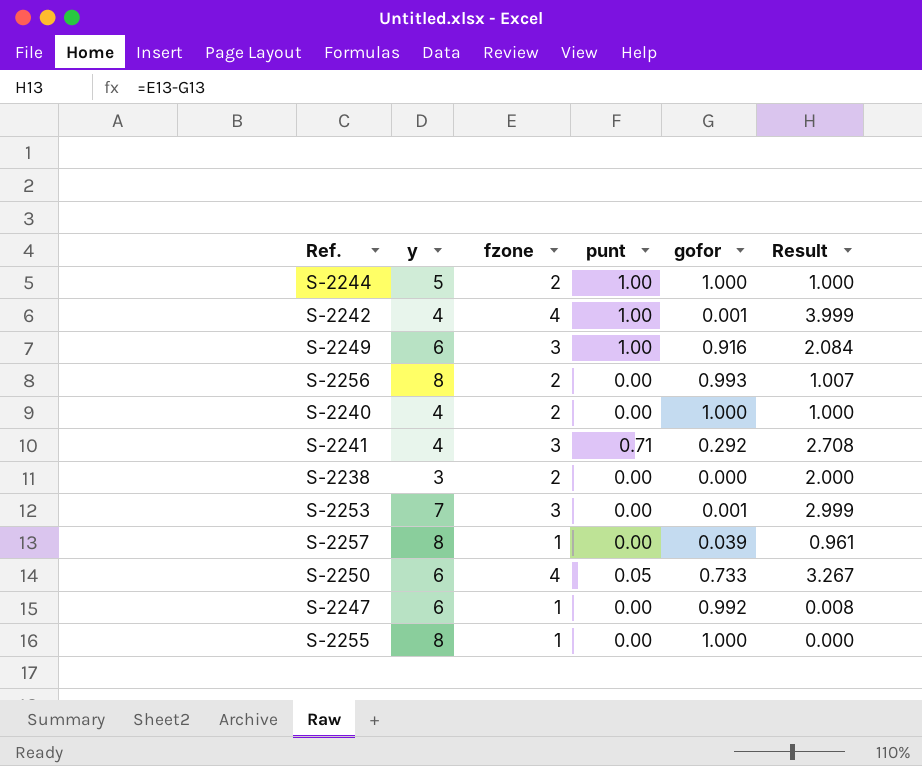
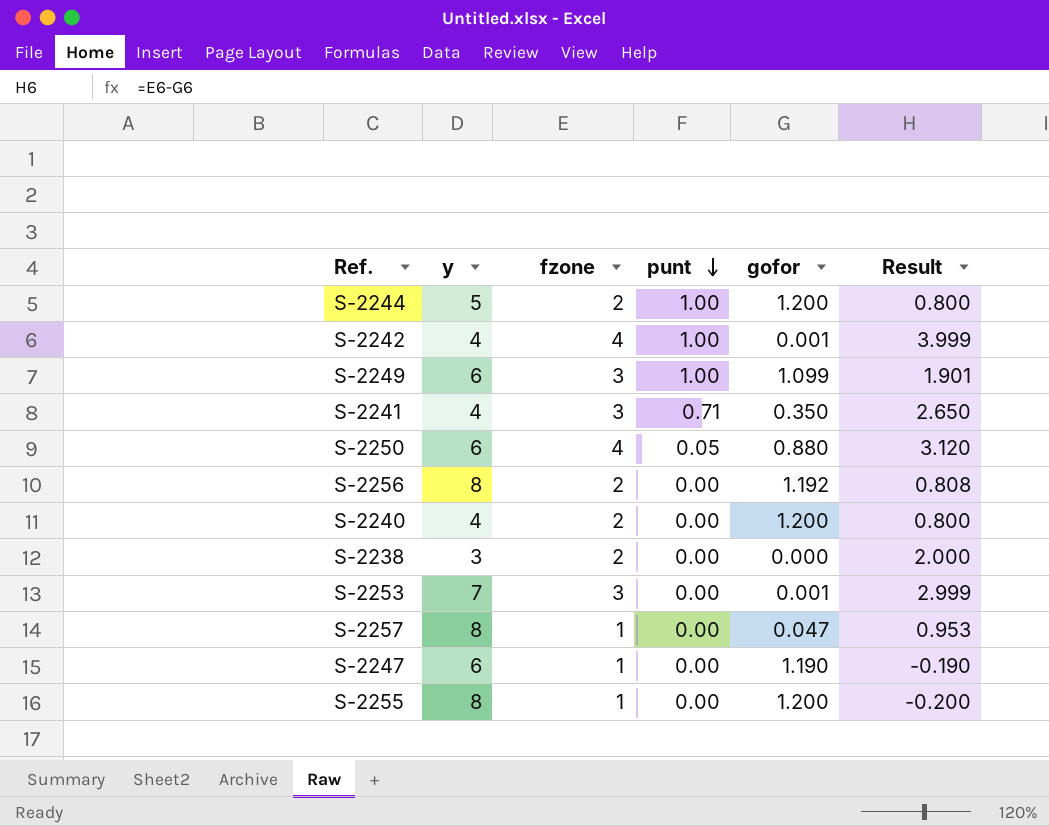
row order: none -> punt descending
S-2244 | gofor: 1.000 -> 1.200
S-2244 | Result: 1.000 -> 0.800
S-2249 | gofor: 0.916 -> 1.099
S-2249 | Result: 2.084 -> 1.901
S-2241 | gofor: 0.292 -> 0.350
S-2241 | Result: 2.708 -> 2.650
S-2250 | gofor: 0.733 -> 0.880
S-2250 | Result: 3.267 -> 3.120
S-2256 | gofor: 0.993 -> 1.192
S-2256 | Result: 1.007 -> 0.808
S-2240 | gofor: 1.000 -> 1.200
S-2240 | Result: 1.000 -> 0.800
S-2257 | gofor: 0.039 -> 0.047
S-2257 | Result: 0.961 -> 0.953
S-2247 | gofor: 0.992 -> 1.190
S-2247 | Result: 0.008 -> -0.190
S-2255 | gofor: 1.000 -> 1.200
S-2255 | Result: 0.000 -> -0.200

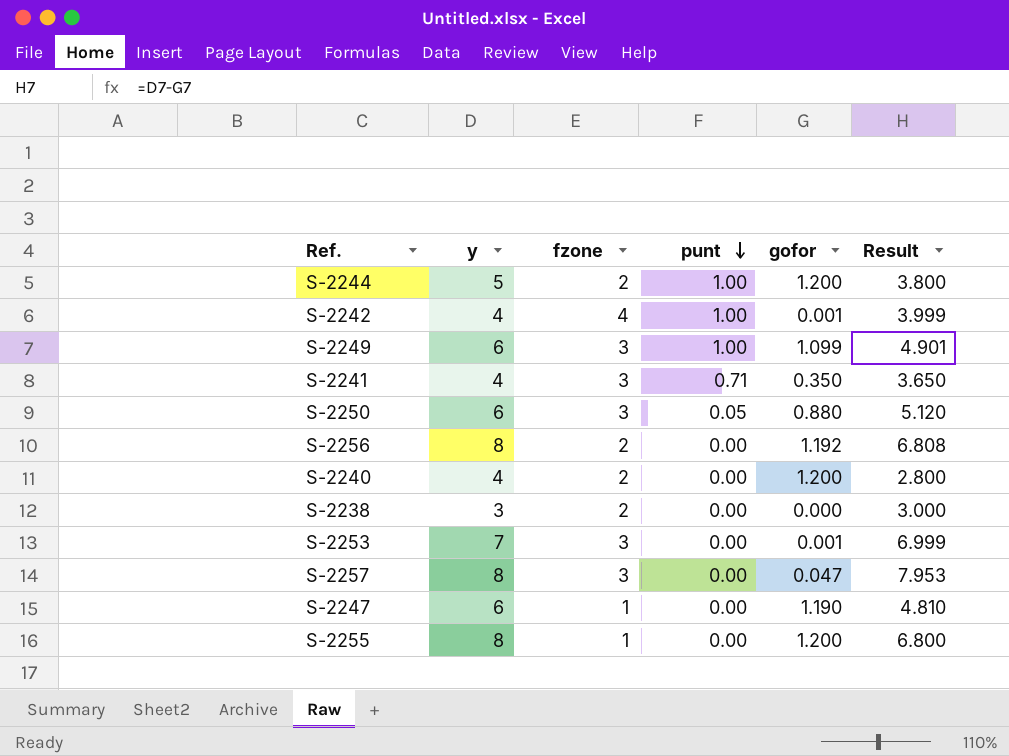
column Result | formula: [fzone] - [gofor] -> [y] - [gofor]
S-2250 | fzone: 4 -> 3
S-2257 | fzone: 1 -> 3

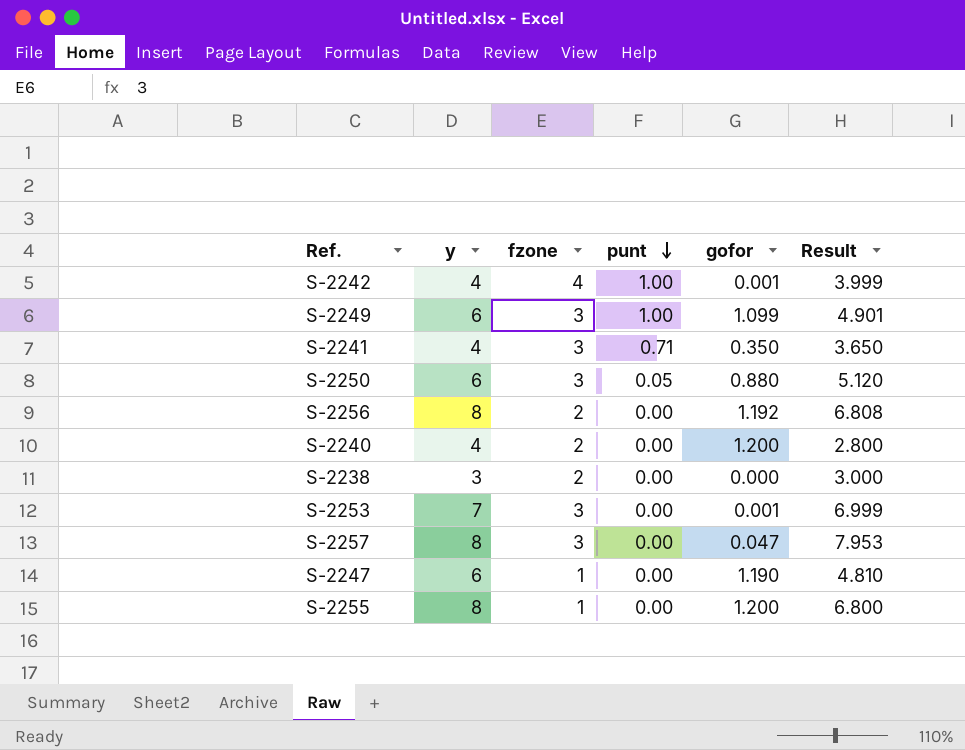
row S-2244: 5 | 2 | 1.00 | 1.200 | 3.800 -> none

